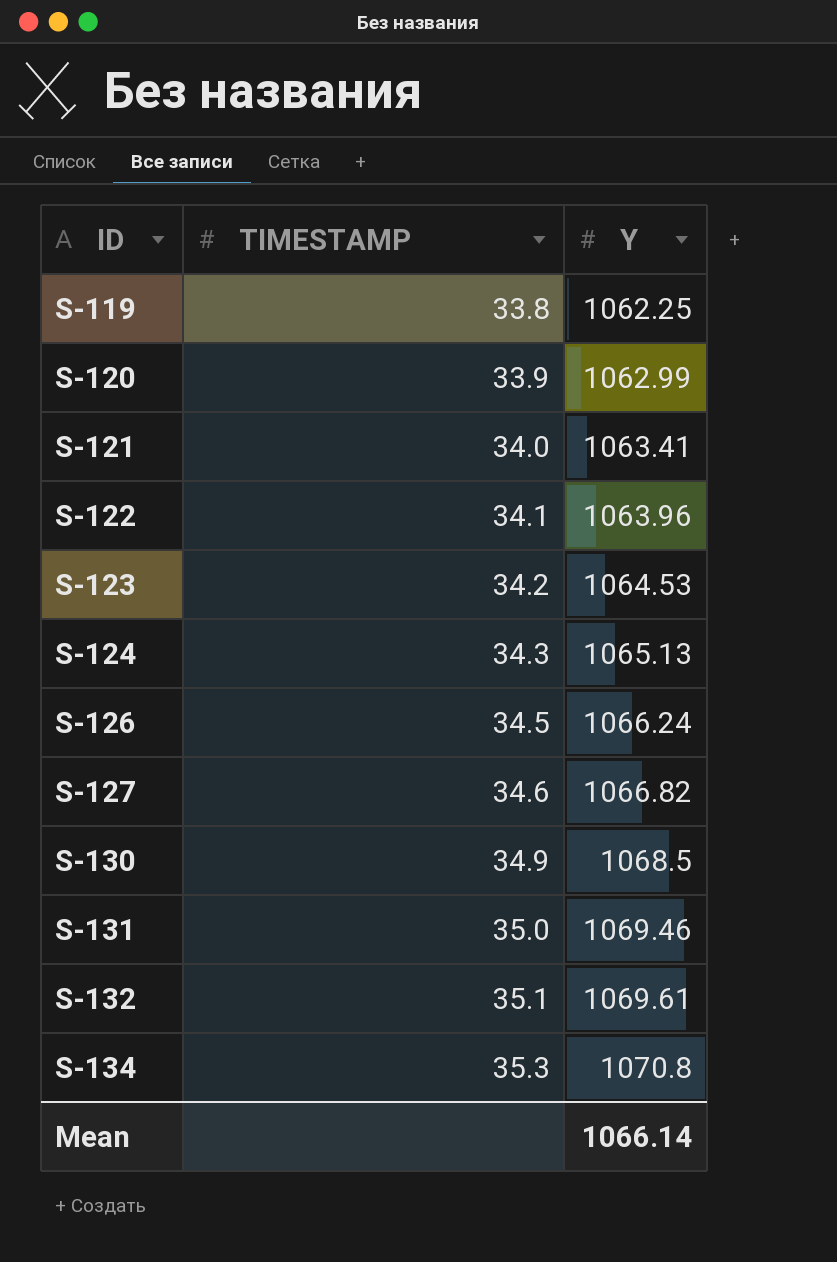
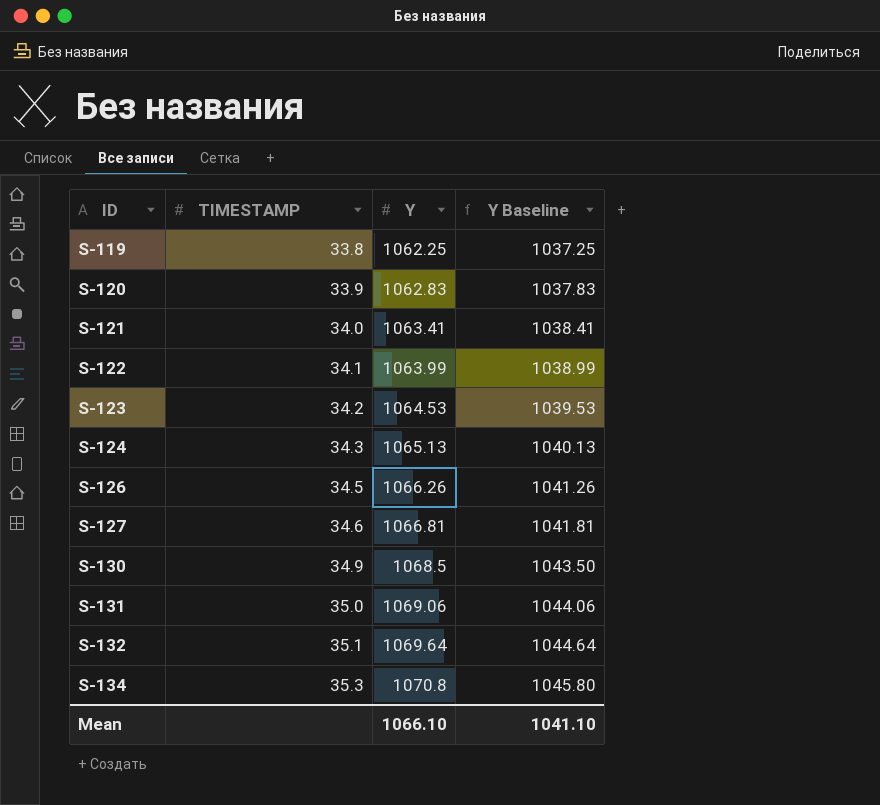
column Y Baseline | formula: none -> [Y] - 25
S-120 | Y: 1062.99 -> 1062.83
S-122 | Y: 1063.96 -> 1063.99
S-126 | Y: 1066.24 -> 1066.26
S-127 | Y: 1066.82 -> 1066.81
S-131 | Y: 1069.46 -> 1069.06
S-132 | Y: 1069.61 -> 1069.64
Mean | Y: 1066.14 -> 1066.10

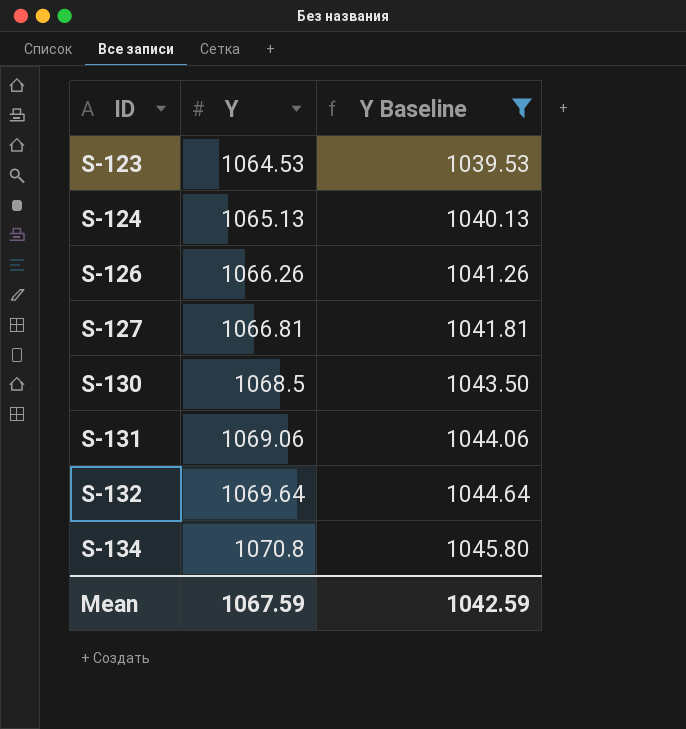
filter: none -> Y Baseline >= 1039.53
column TIMESTAMP | position: 2 -> none
Mean | Y: 1066.10 -> 1067.59
Mean | Y Baseline: 1041.10 -> 1042.59

